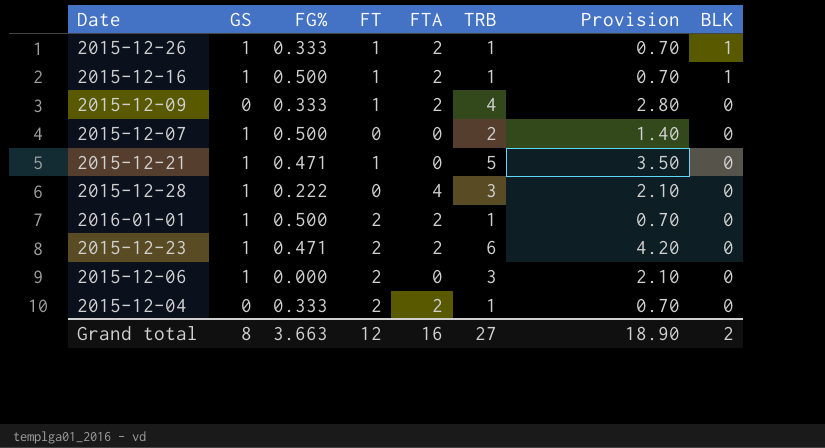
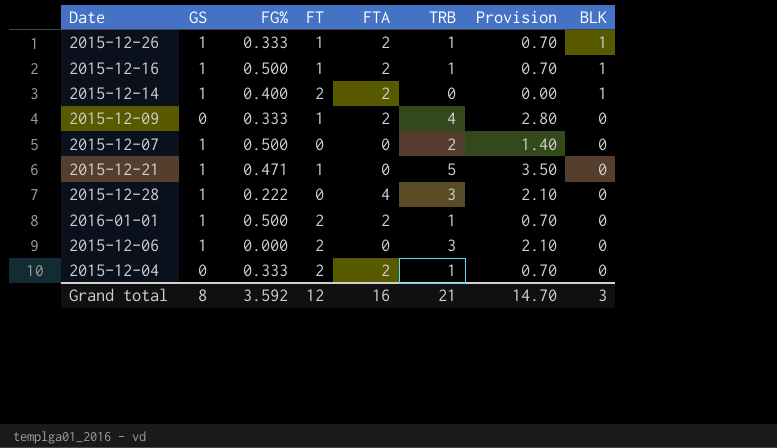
row 2015-12-23: 1 | 0.471 | 2 | 2 | 6 | 4.20 | 0 -> none
row 2015-12-14: none -> 1 | 0.400 | 2 | 2 | 0 | 0.00 | 1
Grand total | FG%: 3.663 -> 3.592
Grand total | TRB: 27 -> 21
Grand total | Provision: 18.90 -> 14.70
Grand total | BLK: 2 -> 3

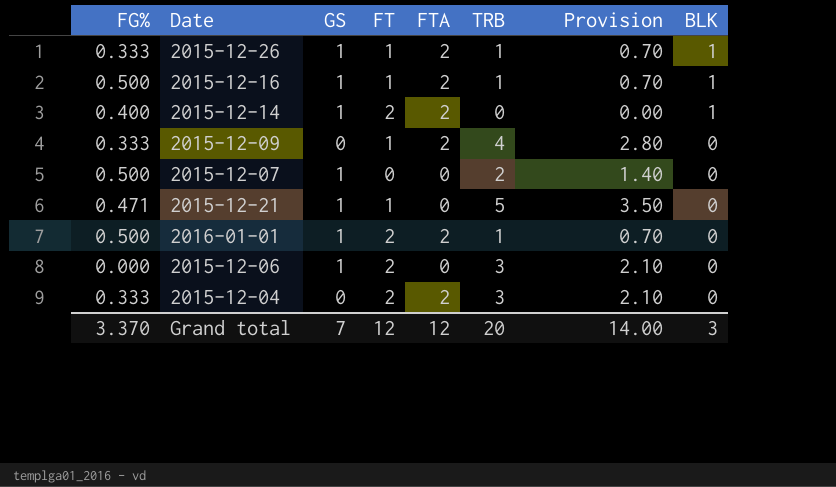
column FG% | position: 3 -> 1
row 2015-12-28: 1 | 0.222 | 0 | 4 | 3 | 2.10 | 0 -> none
2015-12-04 | TRB: 1 -> 3
2015-12-04 | Provision: 0.70 -> 2.10
Grand total | FG%: 3.592 -> 3.370
Grand total | GS: 8 -> 7
Grand total | FTA: 16 -> 12
Grand total | TRB: 21 -> 20
Grand total | Provision: 14.70 -> 14.00

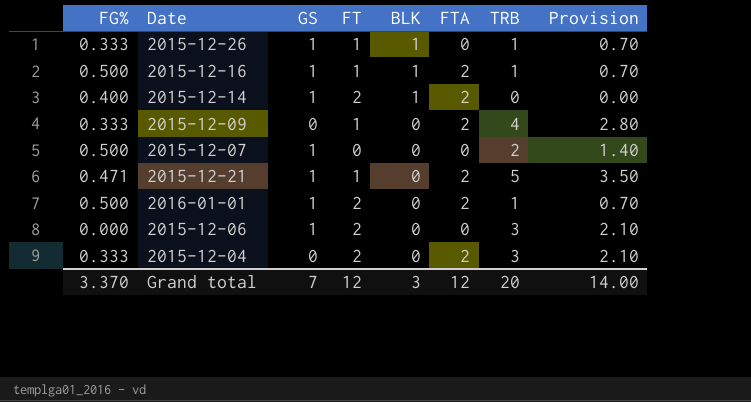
column BLK | position: 8 -> 5
2015-12-26 | FTA: 2 -> 0
2015-12-21 | FTA: 0 -> 2

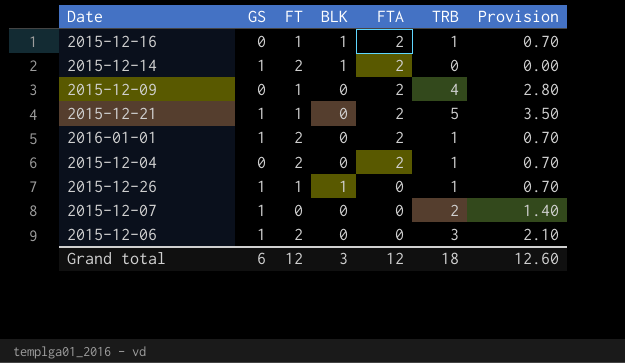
row order: BLK descending -> FTA descending
column FG% | position: 1 -> none
2015-12-16 | GS: 1 -> 0
2015-12-04 | TRB: 3 -> 1
2015-12-04 | Provision: 2.10 -> 0.70
Grand total | GS: 7 -> 6
Grand total | TRB: 20 -> 18
Grand total | Provision: 14.00 -> 12.60

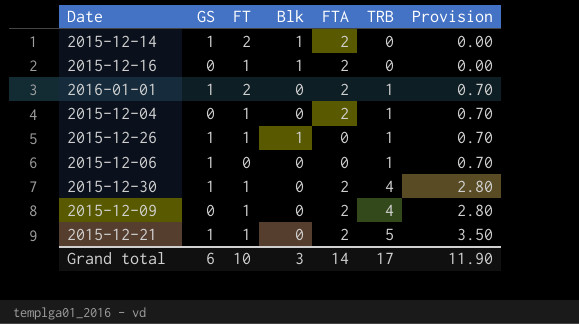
row order: FTA descending -> TRB ascending
column name: BLK -> Blk
row 2015-12-07: 1 | 0 | 0 | 0 | 2 | 1.40 -> none
2015-12-16 | TRB: 1 -> 0
2015-12-16 | Provision: 0.70 -> 0.00
2015-12-04 | FT: 2 -> 1
2015-12-06 | FT: 2 -> 0
2015-12-06 | TRB: 3 -> 1
2015-12-06 | Provision: 2.10 -> 0.70
row 2015-12-30: none -> 1 | 1 | 0 | 2 | 4 | 2.80
Grand total | FT: 12 -> 10
Grand total | FTA: 12 -> 14
Grand total | TRB: 18 -> 17
Grand total | Provision: 12.60 -> 11.90

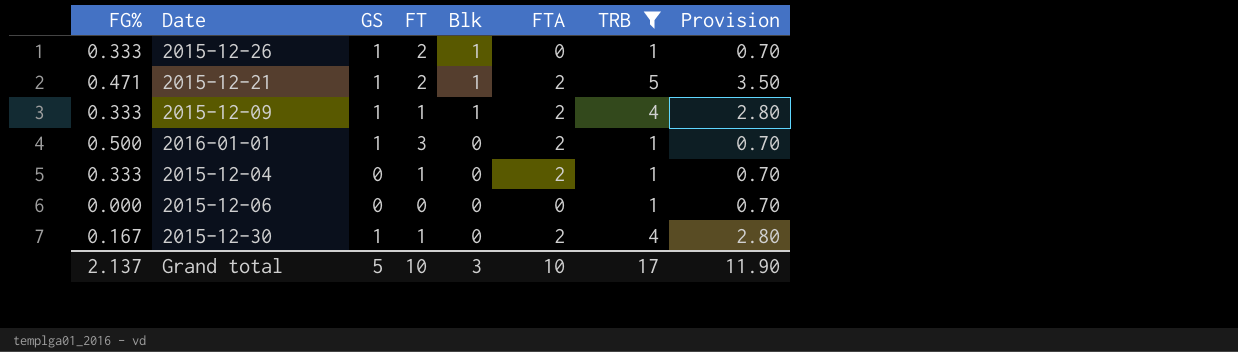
filter: none -> TRB != 0
row order: TRB ascending -> Blk descending
column FG% | position: none -> 1
2015-12-26 | FT: 1 -> 2
2015-12-21 | FT: 1 -> 2
2015-12-21 | Blk: 0 -> 1
2015-12-09 | GS: 0 -> 1
2015-12-09 | Blk: 0 -> 1
2016-01-01 | FT: 2 -> 3
2015-12-06 | GS: 1 -> 0
Grand total | GS: 6 -> 5
Grand total | FTA: 14 -> 10

